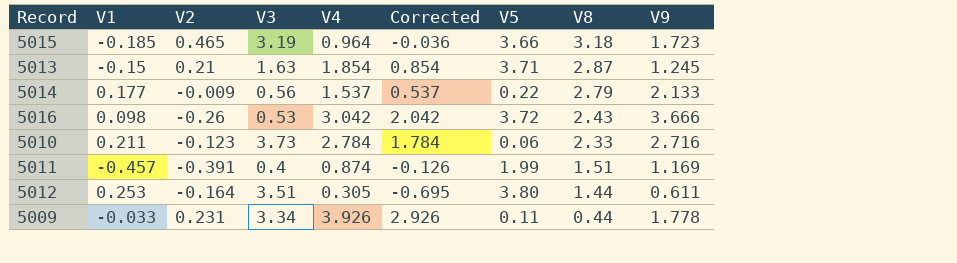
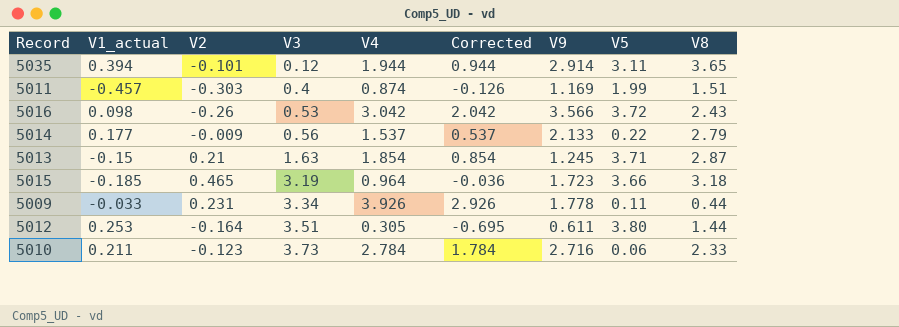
row order: V8 descending -> V3 ascending
column name: V1 -> V1_actual
column V9 | position: 9 -> 7
row 5035: none -> 0.394 | -0.101 | 0.12 | 1.944 | 0.944 | 2.914 | 3.11 | 3.65
5011 | V2: -0.391 -> -0.303
5016 | V9: 3.666 -> 3.566

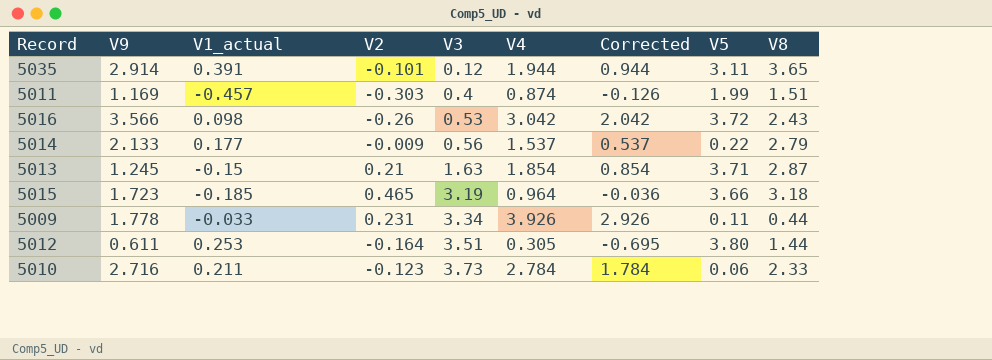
column V9 | position: 7 -> 2
5035 | V1_actual: 0.394 -> 0.391

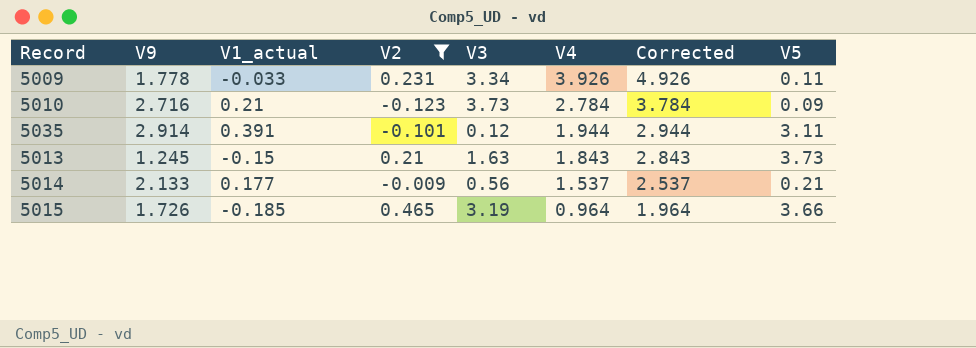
filter: none -> V2 >= -0.123
row order: V3 ascending -> V4 descending
column V8 | position: 9 -> none
column Corrected | formula: [V4] - 1 -> [V4] + 1
5010 | V1_actual: 0.211 -> 0.21
5010 | V5: 0.06 -> 0.09
5013 | V4: 1.854 -> 1.843
5013 | V5: 3.71 -> 3.73
5014 | V5: 0.22 -> 0.21
5015 | V9: 1.723 -> 1.726

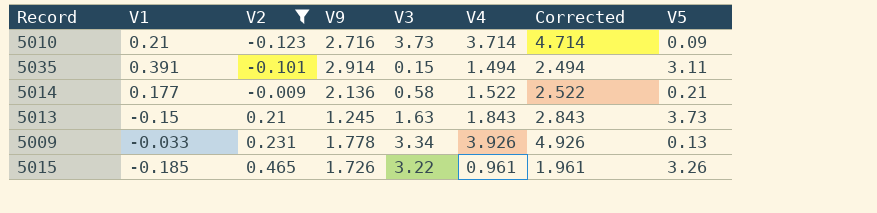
row order: V4 descending -> V2 ascending
column name: V1_actual -> V1
column V9 | position: 2 -> 4
5010 | V4: 2.784 -> 3.714
5010 | Corrected: 3.784 -> 4.714
5035 | V3: 0.12 -> 0.15
5035 | V4: 1.944 -> 1.494
5035 | Corrected: 2.944 -> 2.494
5014 | V9: 2.133 -> 2.136
5014 | V3: 0.56 -> 0.58
5014 | V4: 1.537 -> 1.522
5014 | Corrected: 2.537 -> 2.522
5009 | V5: 0.11 -> 0.13
5015 | V3: 3.19 -> 3.22
5015 | V4: 0.964 -> 0.961
5015 | Corrected: 1.964 -> 1.961
5015 | V5: 3.66 -> 3.26

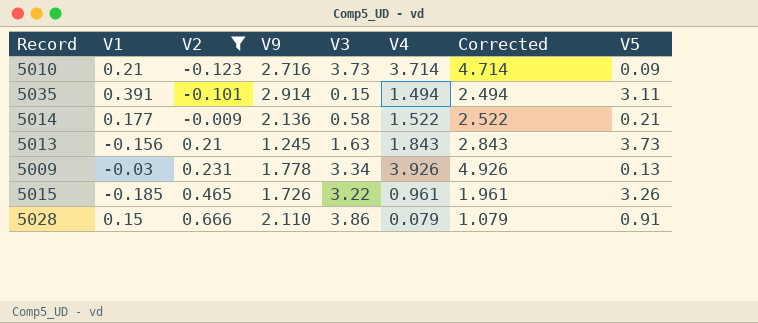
5013 | V1: -0.15 -> -0.156
5009 | V1: -0.033 -> -0.03
row 5028: none -> 0.15 | 0.666 | 2.110 | 3.86 | 0.079 | 1.079 | 0.91

